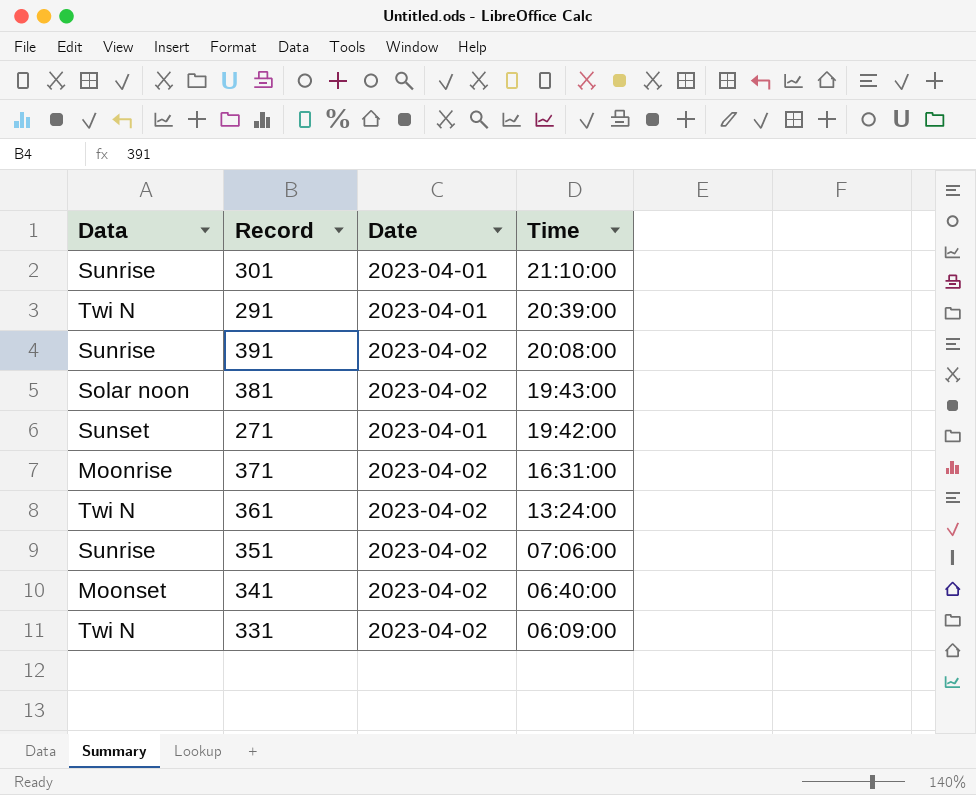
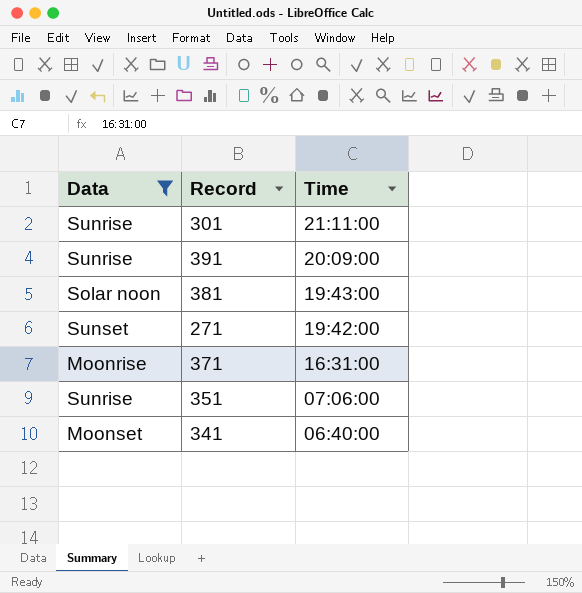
filter: none -> Data != Twi N
column Date | position: 3 -> none
301 | Time: 21:10:00 -> 21:11:00
391 | Time: 20:08:00 -> 20:09:00

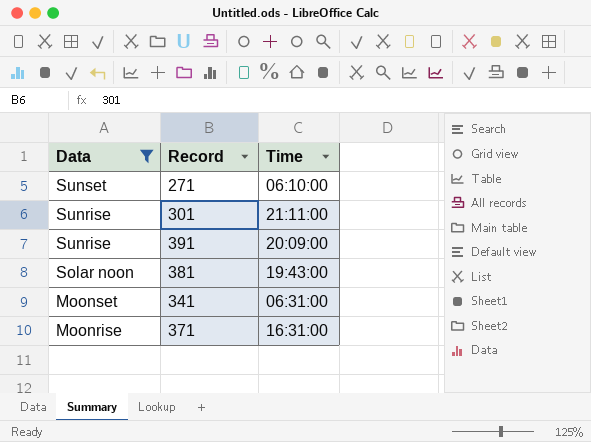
row order: Time descending -> Data descending
row 351: Sunrise | 07:06:00 -> none
271 | Time: 19:42:00 -> 06:10:00
341 | Time: 06:40:00 -> 06:31:00

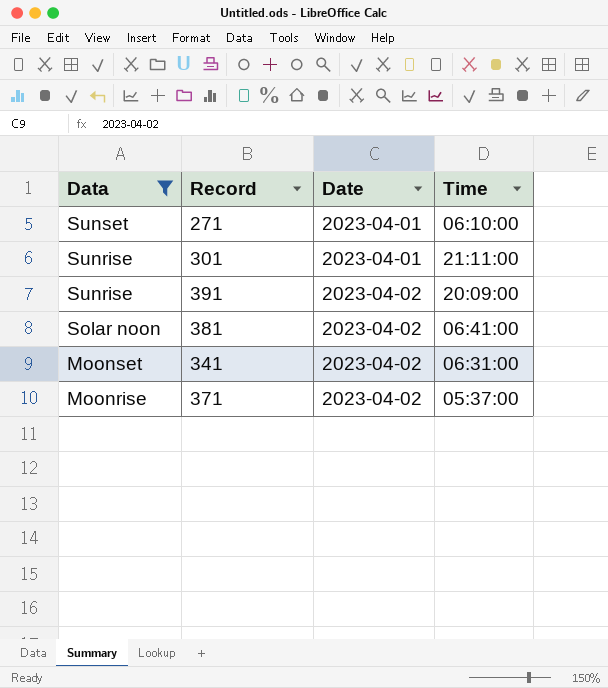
column Date | position: none -> 3
381 | Time: 19:43:00 -> 06:41:00
371 | Time: 16:31:00 -> 05:37:00

